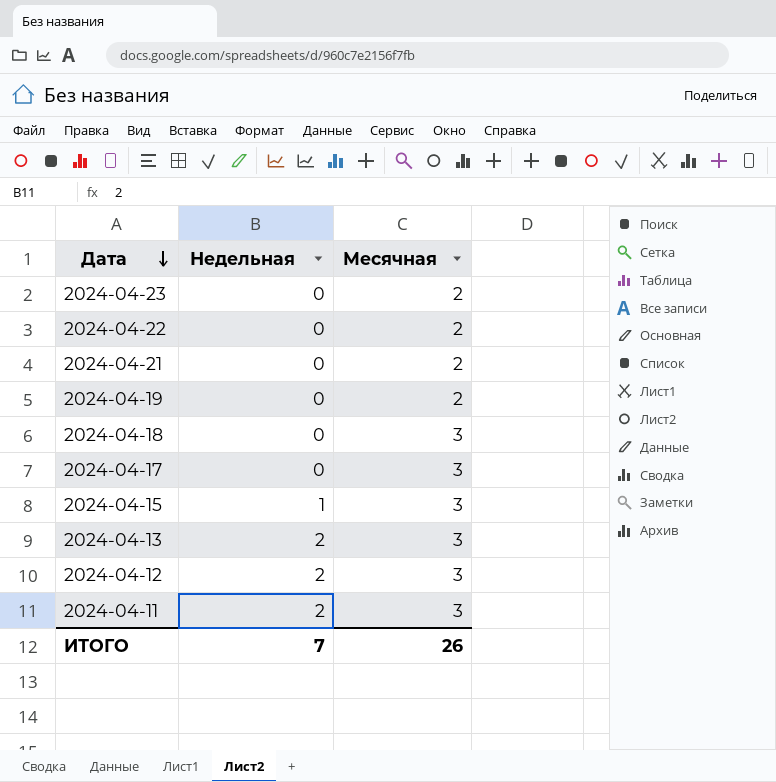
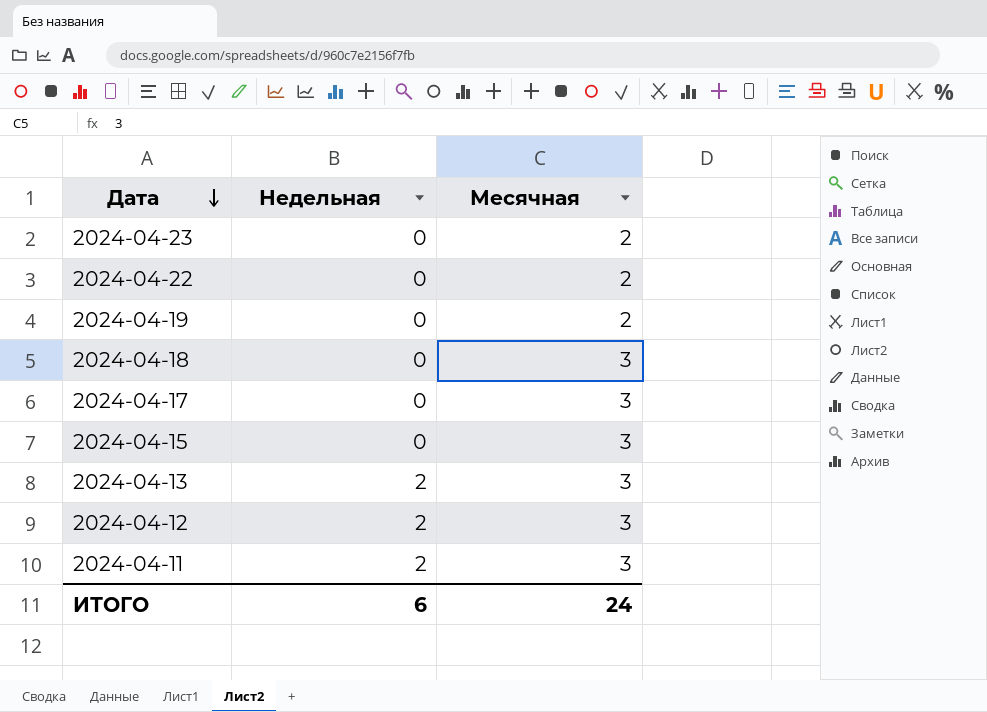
row 2024-04-21: 0 | 2 -> none
2024-04-15 | Недельная: 1 -> 0
ИТОГО | Недельная: 7 -> 6
ИТОГО | Месячная: 26 -> 24

